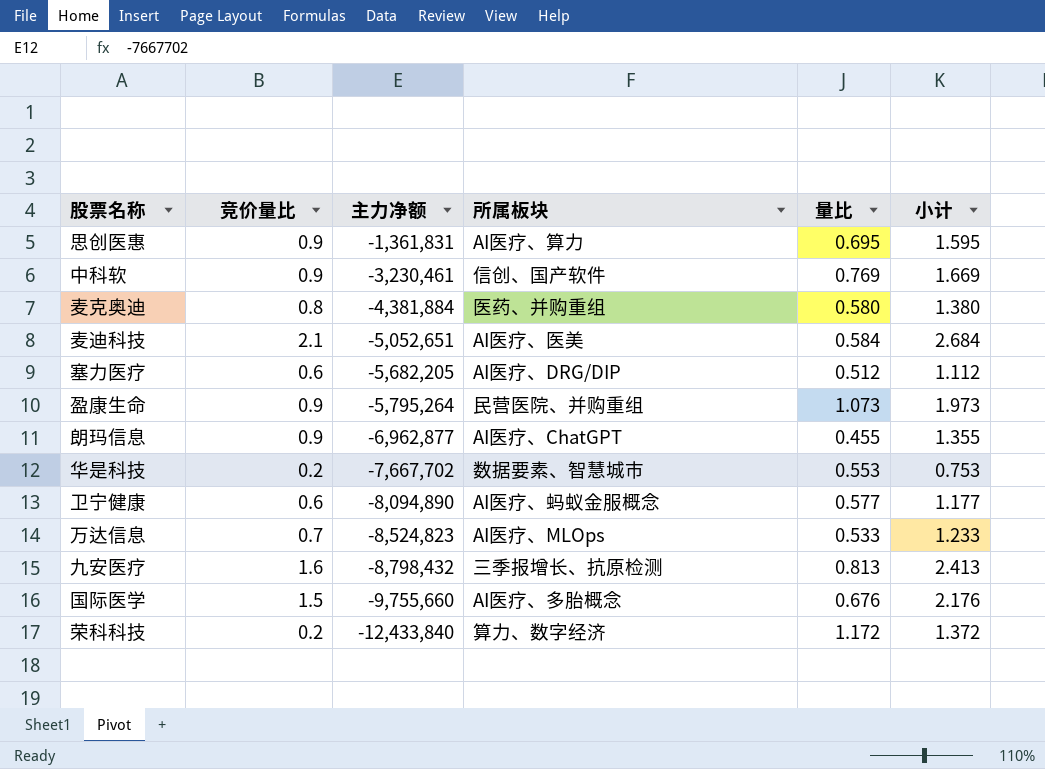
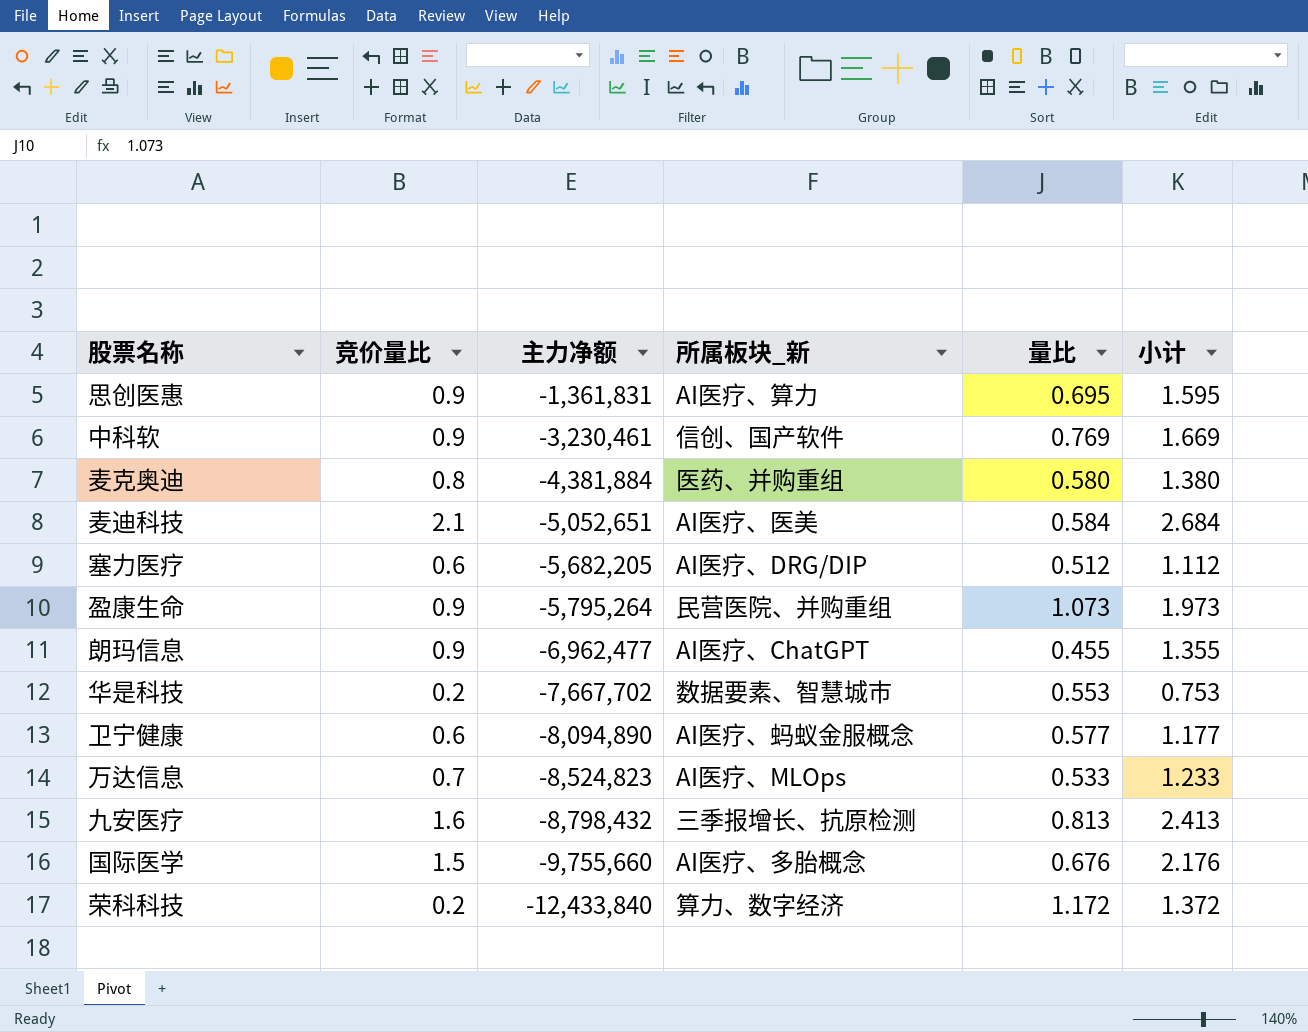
column name: 所属板块 -> 所属板块_新
朗玛信息 | 主力净额: -6,962,877 -> -6,962,477

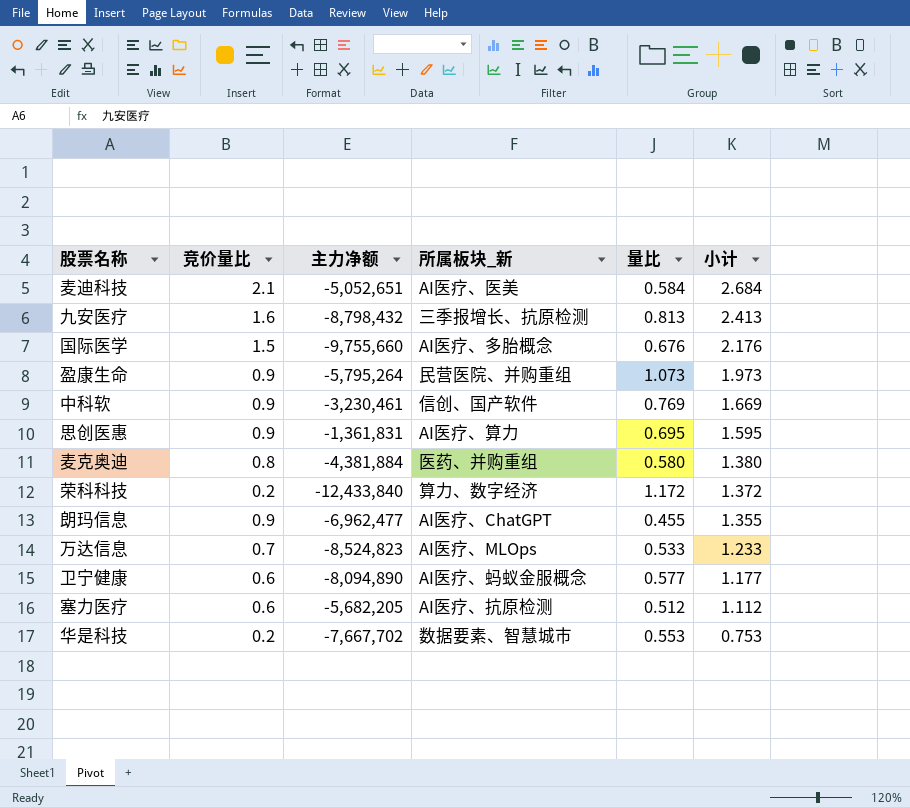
row order: 主力净额 descending -> 小计 descending
塞力医疗 | 所属板块_新: AI医疗、DRG/DIP -> AI医疗、抗原检测

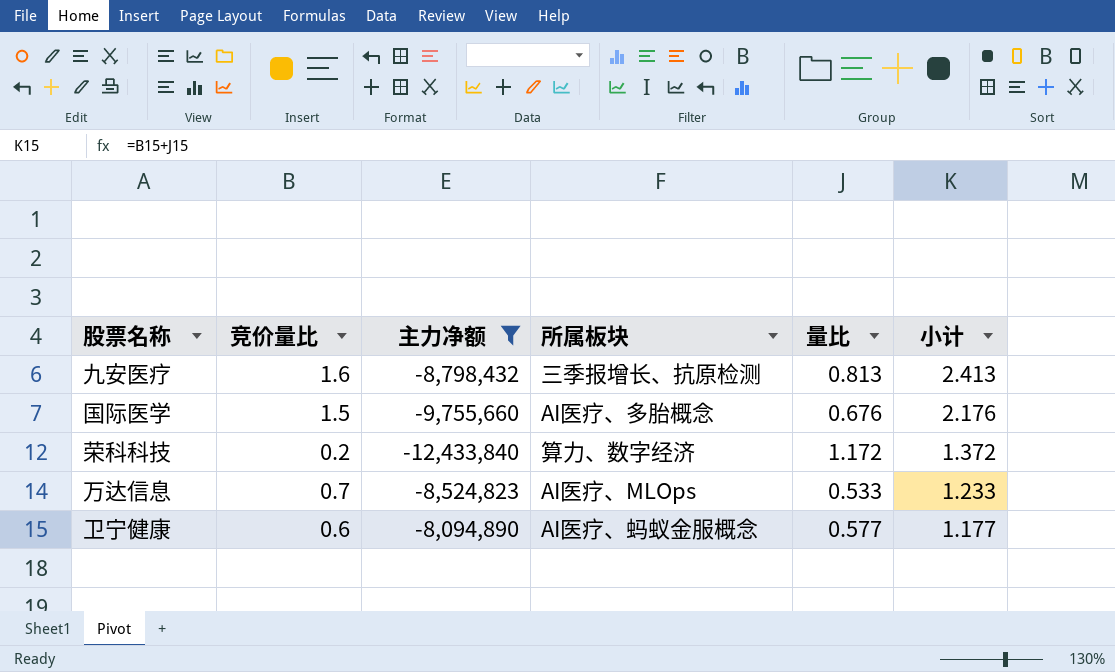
filter: none -> 主力净额 <= -8,094,890
column name: 所属板块_新 -> 所属板块

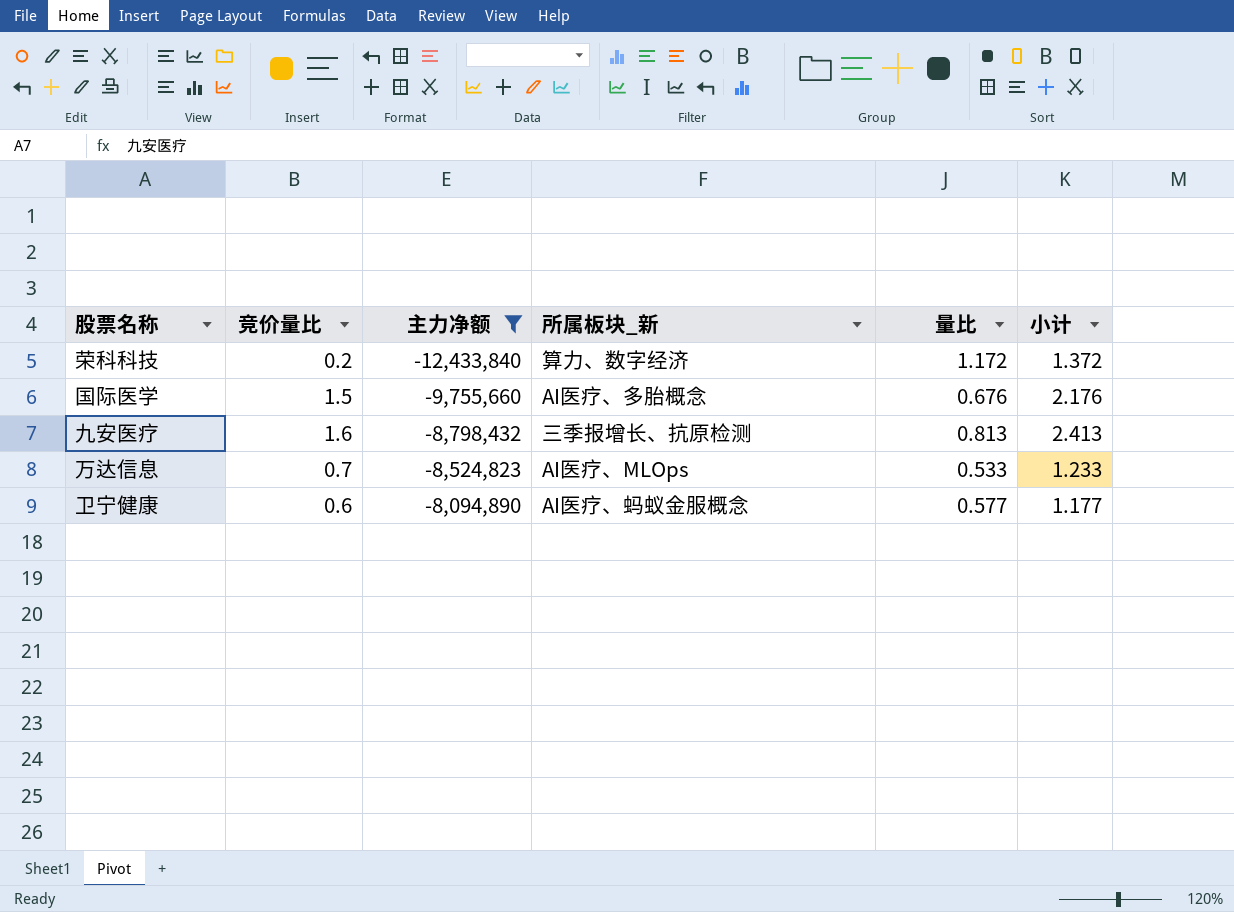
row order: 小计 descending -> 主力净额 ascending
column name: 所属板块 -> 所属板块_新

